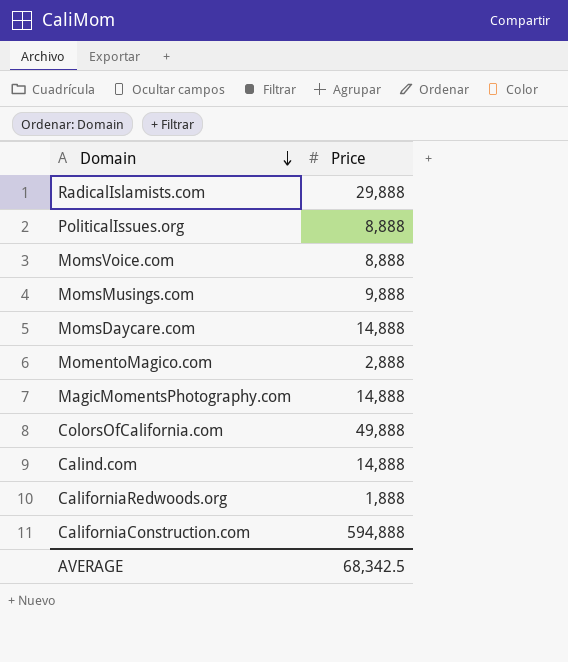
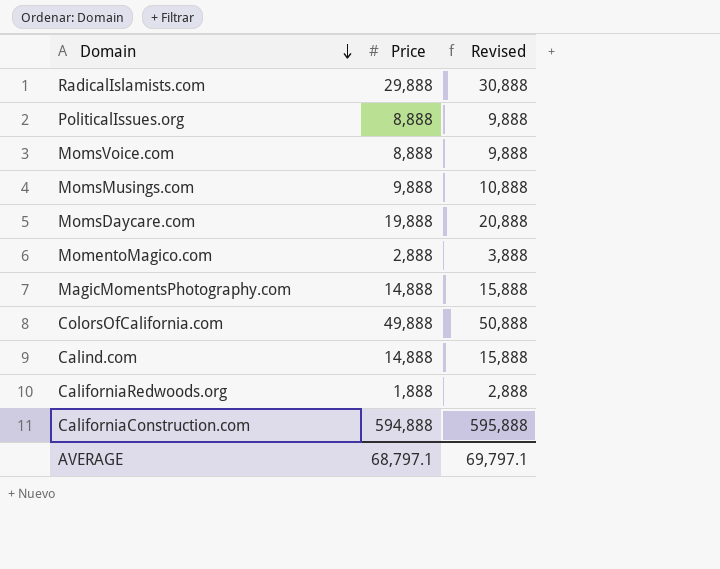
column Revised | formula: none -> [Price] + 1000
MomsDaycare.com | Price: 14,888 -> 19,888
AVERAGE | Price: 68,342.5 -> 68,797.1

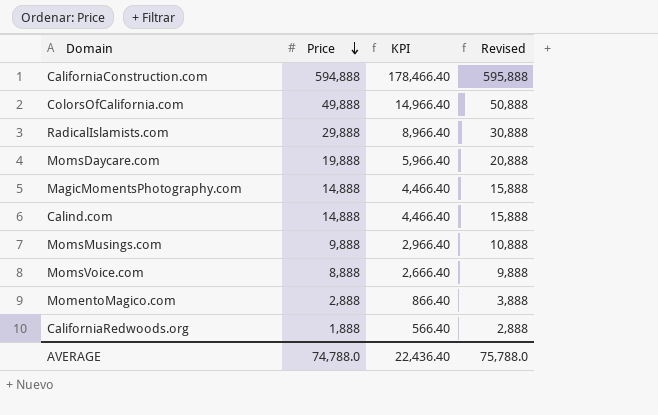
row order: Domain descending -> Price descending
column KPI | formula: none -> [Price] * 0.3
row PoliticalIssues.org: 8,888 | 9,888 -> none
AVERAGE | Price: 68,797.1 -> 74,788.0
AVERAGE | Revised: 69,797.1 -> 75,788.0

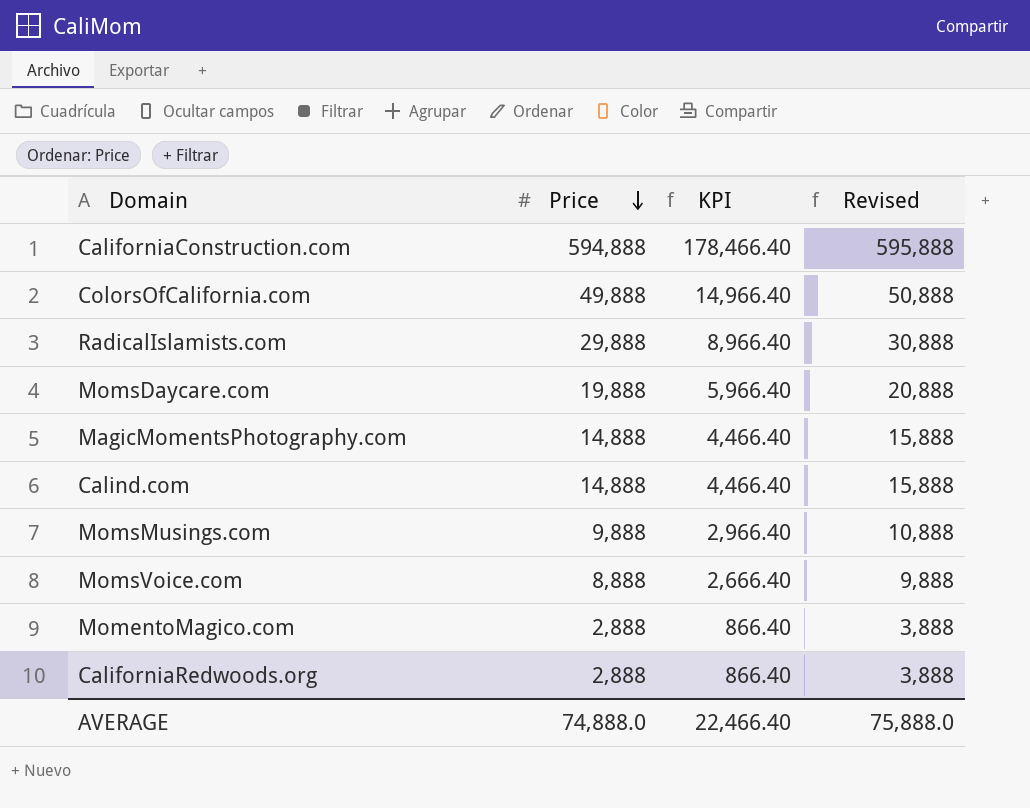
CaliforniaRedwoods.org | Price: 1,888 -> 2,888
CaliforniaRedwoods.org | KPI: 566.40 -> 866.40
CaliforniaRedwoods.org | Revised: 2,888 -> 3,888
AVERAGE | Price: 74,788.0 -> 74,888.0
AVERAGE | KPI: 22,436.40 -> 22,466.40
AVERAGE | Revised: 75,788.0 -> 75,888.0

